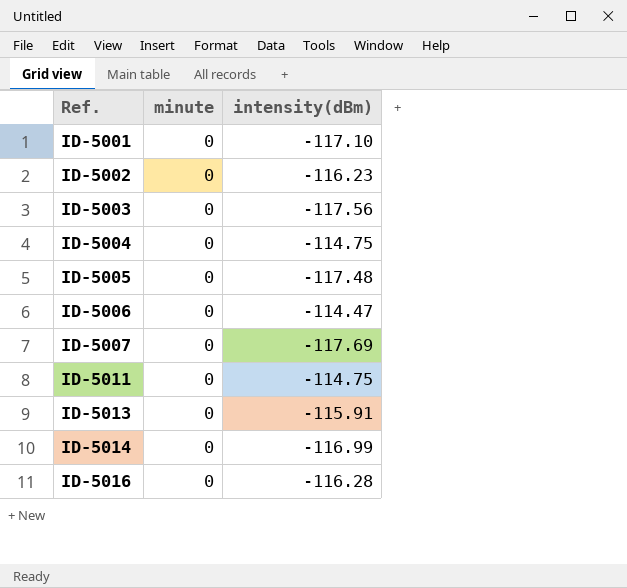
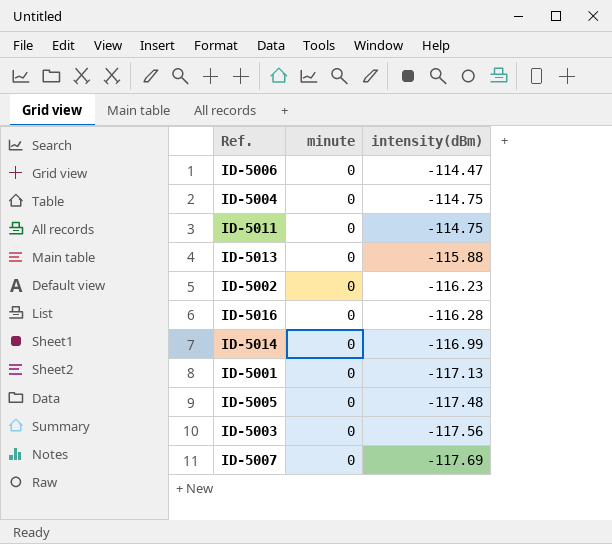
row order: Ref. ascending -> intensity(dBm) descending
ID-5013 | intensity(dBm): -115.91 -> -115.88
ID-5001 | intensity(dBm): -117.10 -> -117.13

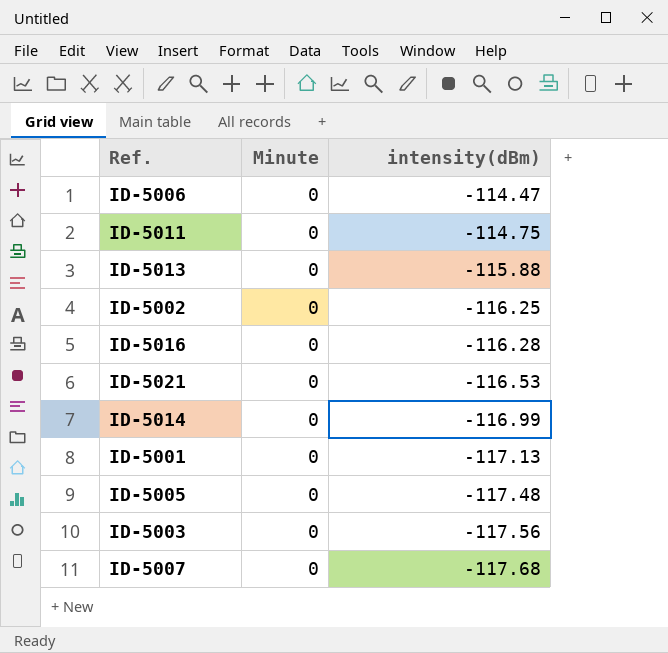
column name: minute -> Minute
row ID-5004: 0 | -114.75 -> none
ID-5002 | intensity(dBm): -116.23 -> -116.25
row ID-5021: none -> 0 | -116.53
ID-5007 | intensity(dBm): -117.69 -> -117.68

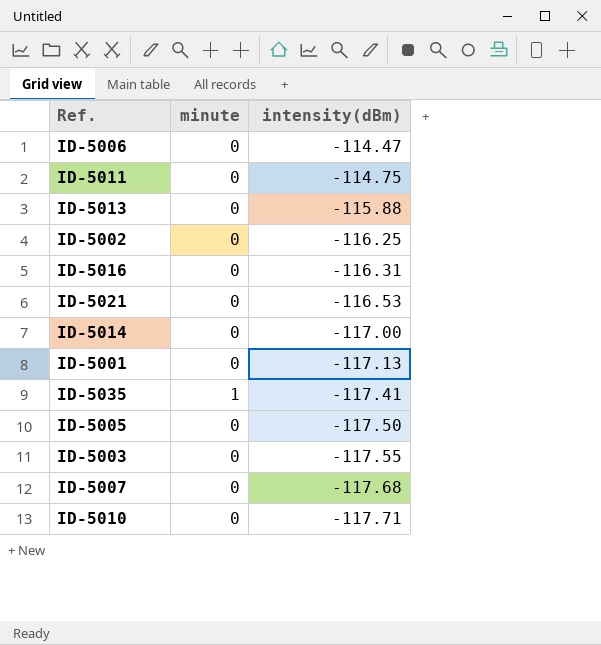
column name: Minute -> minute
ID-5016 | intensity(dBm): -116.28 -> -116.31
ID-5014 | intensity(dBm): -116.99 -> -117.00
row ID-5035: none -> 1 | -117.41
ID-5005 | intensity(dBm): -117.48 -> -117.50
ID-5003 | intensity(dBm): -117.56 -> -117.55
row ID-5010: none -> 0 | -117.71

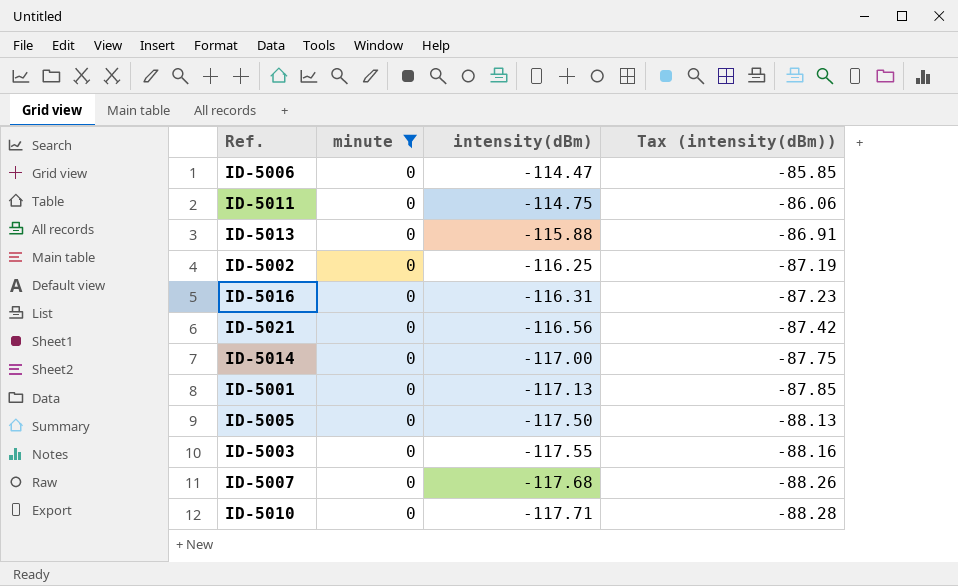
filter: none -> minute = 0
column Tax (intensity(dBm)) | formula: none -> [intensity(dBm)] * 0.75
ID-5021 | intensity(dBm): -116.53 -> -116.56

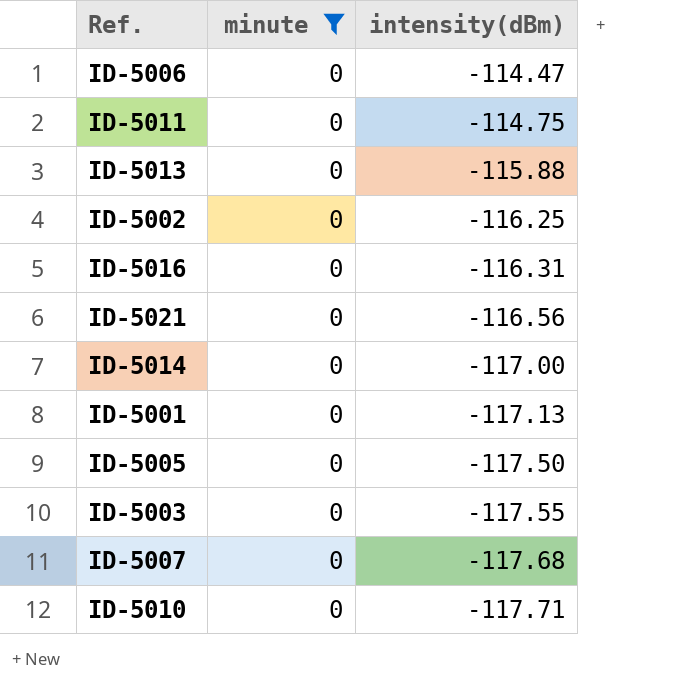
column Tax (intensity(dBm)) | formula: [intensity(dBm)] * 0.75 -> none

